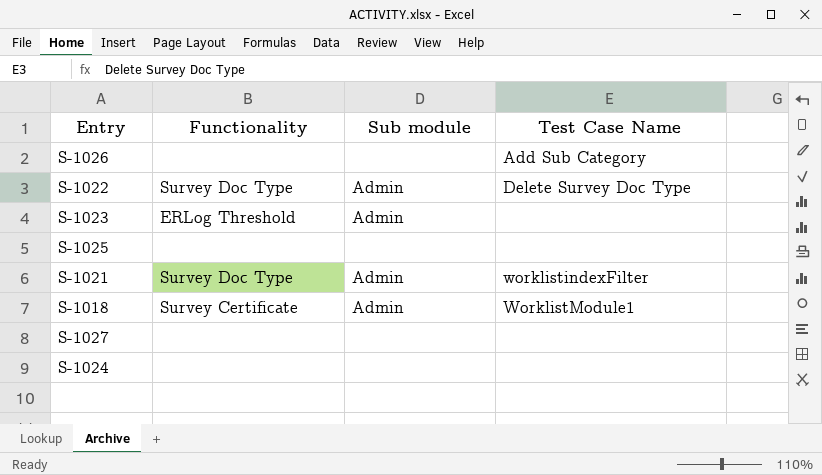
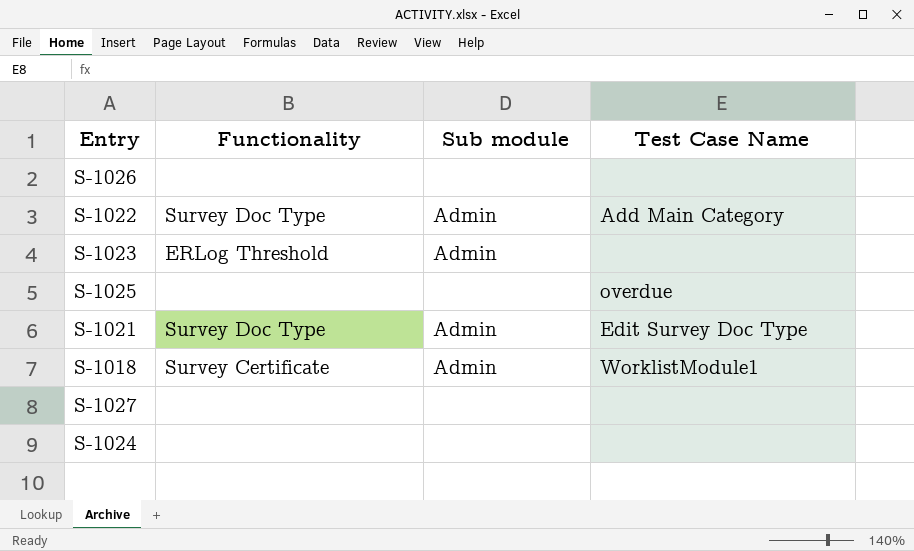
S-1026 | Test Case Name: Add Sub Category -> none
S-1022 | Test Case Name: Delete Survey Doc Type -> Add Main Category
S-1025 | Test Case Name: none -> overdue
S-1021 | Test Case Name: worklistindexFilter -> Edit Survey Doc Type

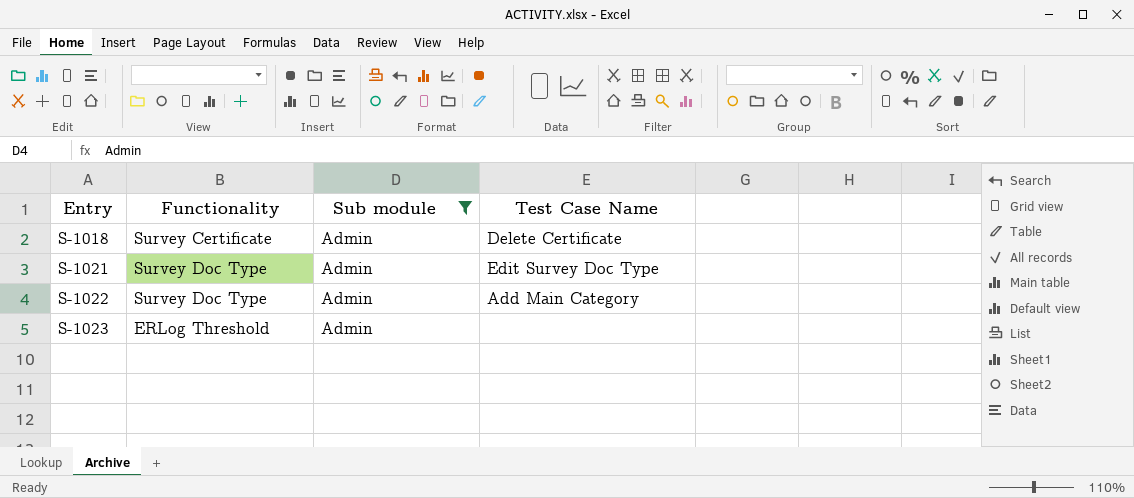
filter: none -> Sub module = Admin
row order: none -> Entry ascending
S-1018 | Test Case Name: WorklistModule1 -> Delete Certificate

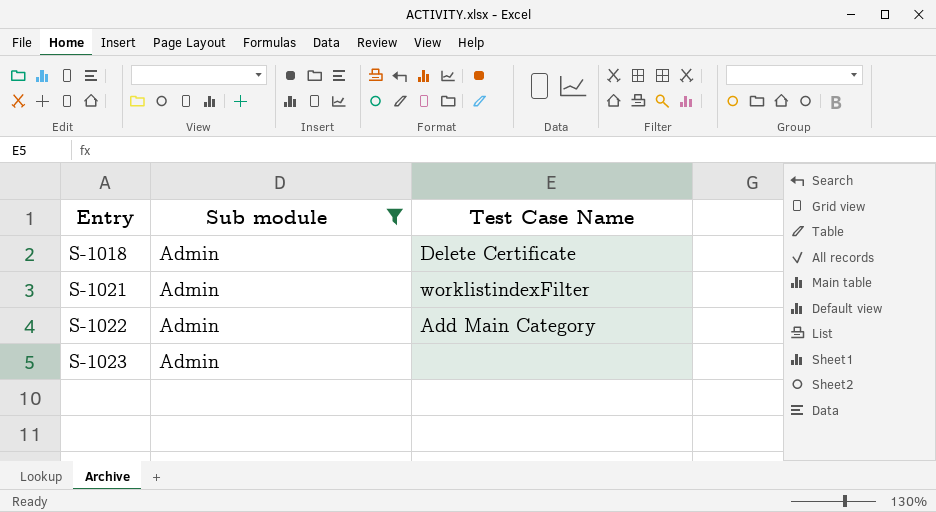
column Functionality | position: 2 -> none
S-1021 | Test Case Name: Edit Survey Doc Type -> worklistindexFilter

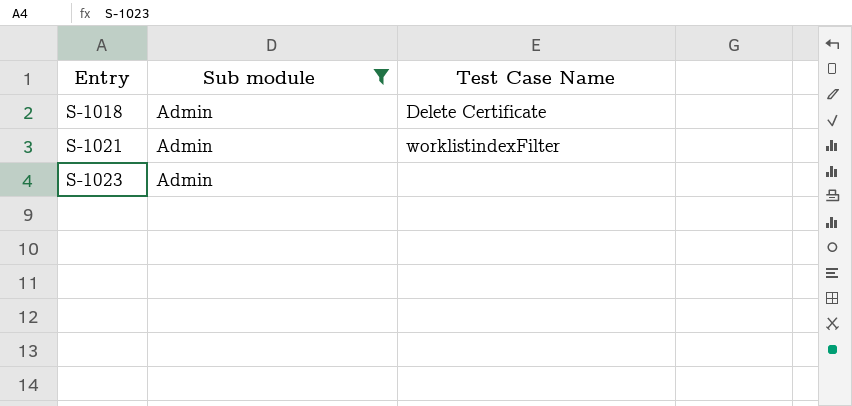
row S-1022: Admin | Add Main Category -> none

